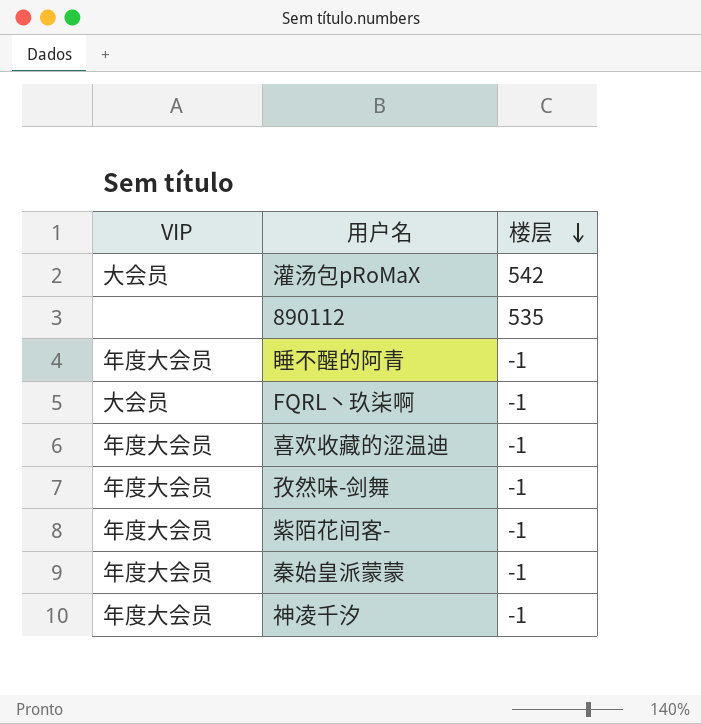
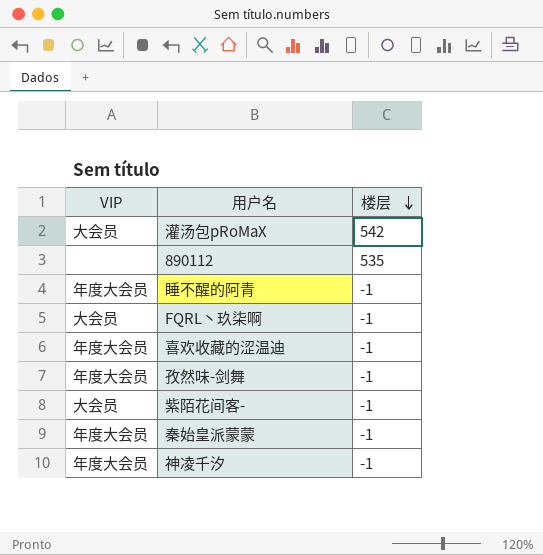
紫陌花间客- | VIP: 年度大会员 -> 大会员

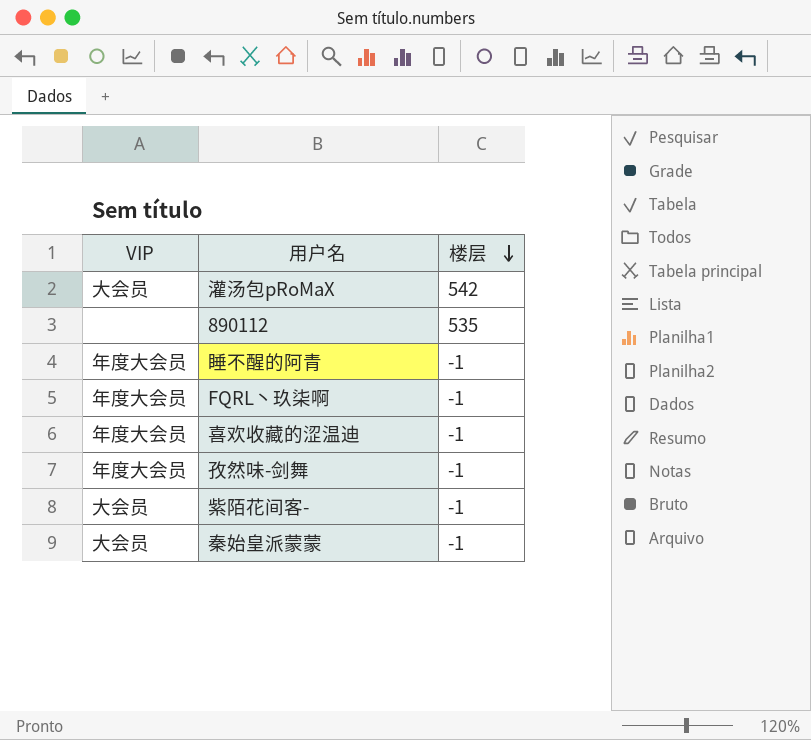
row 神凌千汐: 年度大会员 | -1 -> none
FQRL丶玖柒啊 | VIP: 大会员 -> 年度大会员
秦始皇派蒙蒙 | VIP: 年度大会员 -> 大会员

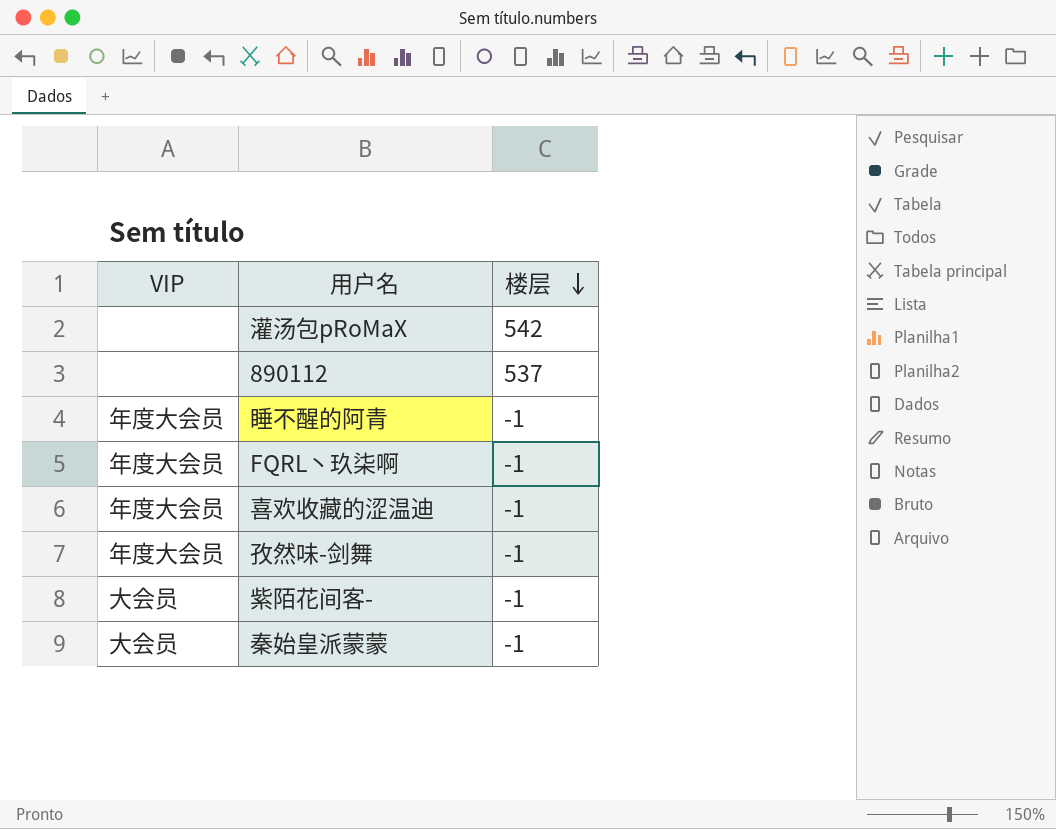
灌汤包pRoMaX | VIP: 大会员 -> none
890112 | 楼层: 535 -> 537

